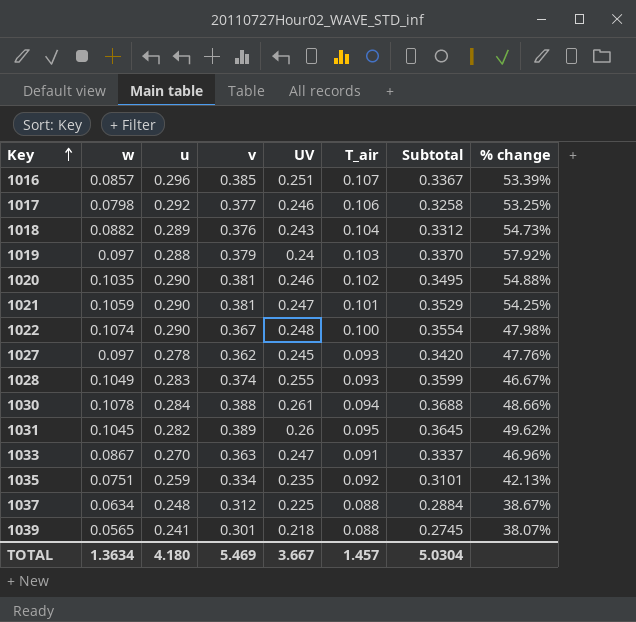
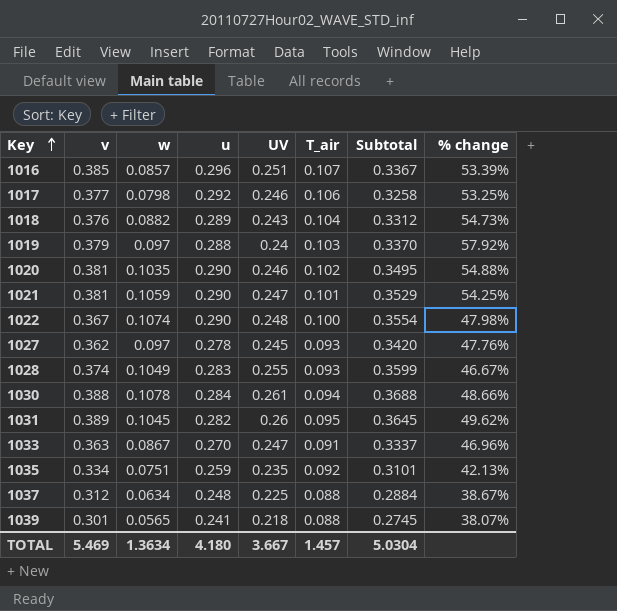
column v | position: 4 -> 2

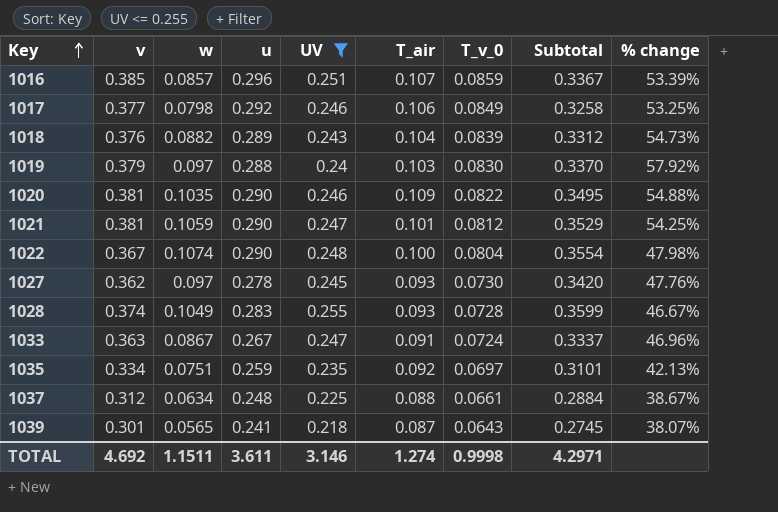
filter: none -> UV <= 0.255
column T_v_0 | position: none -> 7
1020 | T_air: 0.102 -> 0.109
1033 | u: 0.270 -> 0.267
1039 | T_air: 0.088 -> 0.087
TOTAL | v: 5.469 -> 4.692
TOTAL | w: 1.3634 -> 1.1511
TOTAL | u: 4.180 -> 3.611
TOTAL | UV: 3.667 -> 3.146
TOTAL | T_air: 1.457 -> 1.274
TOTAL | Subtotal: 5.0304 -> 4.2971

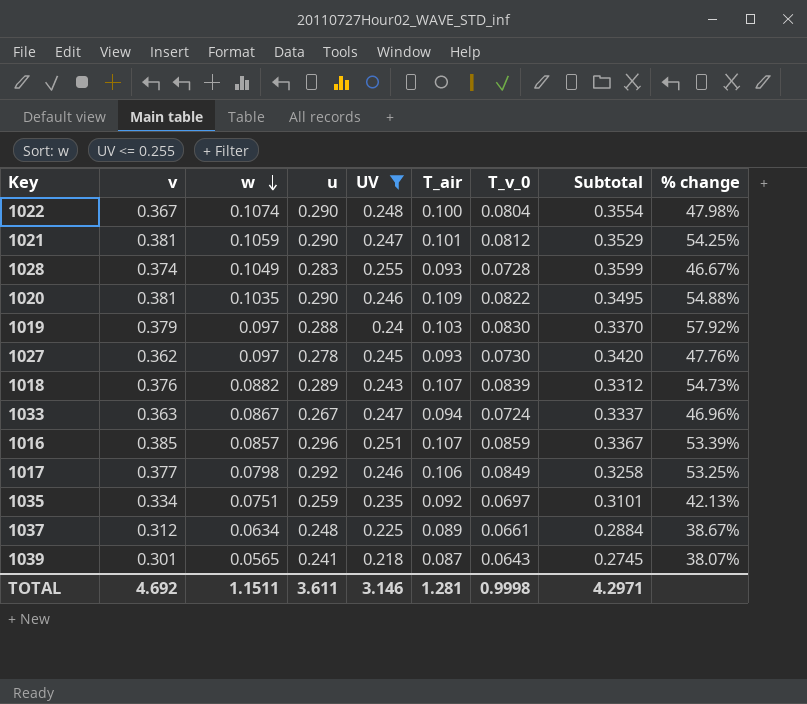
row order: Key ascending -> w descending
1018 | T_air: 0.104 -> 0.107
1033 | T_air: 0.091 -> 0.094
1037 | T_air: 0.088 -> 0.089
TOTAL | T_air: 1.274 -> 1.281

